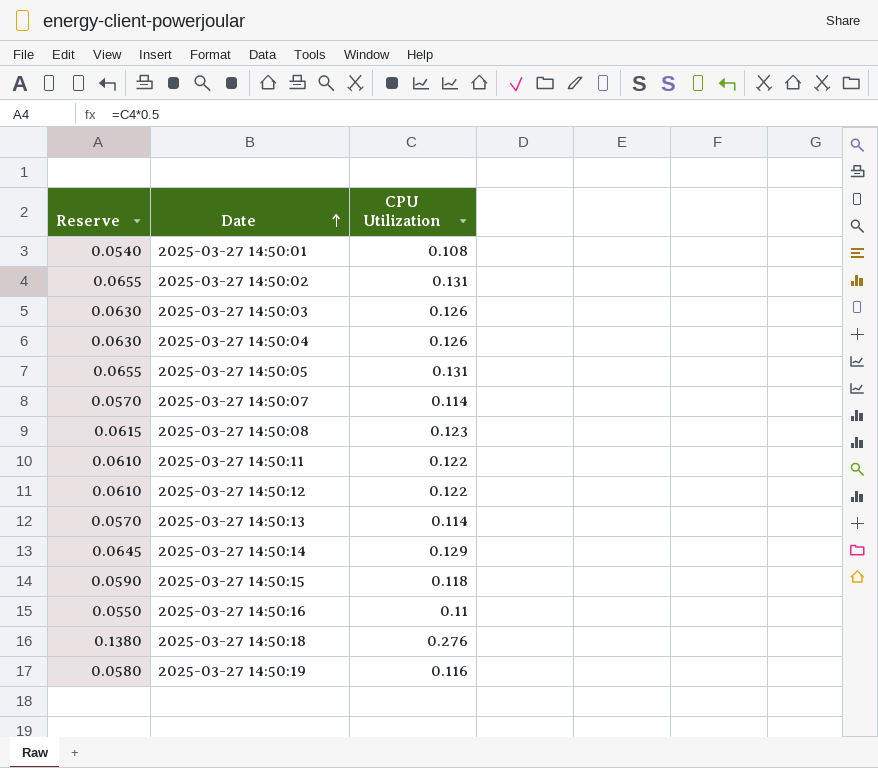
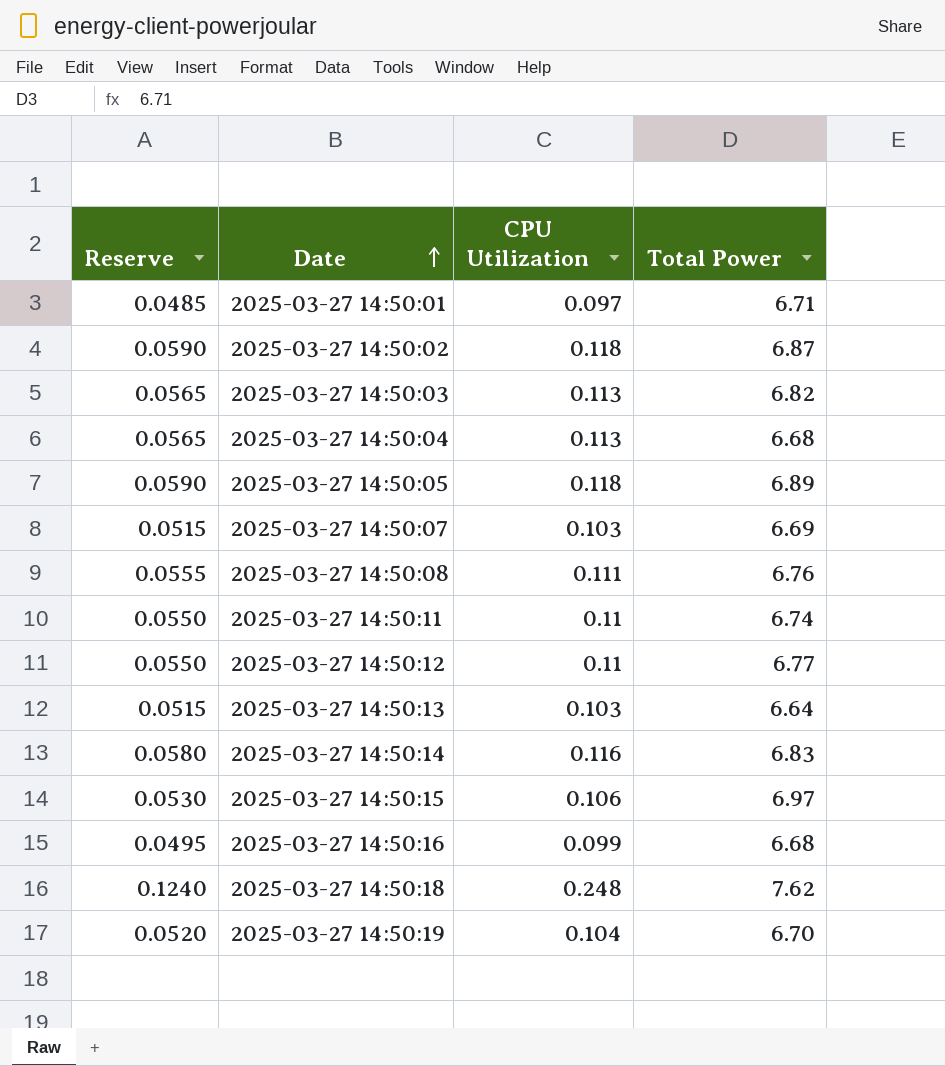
column Total Power | position: none -> 4
2025-03-27 14:50:01 | Reserve: 0.0540 -> 0.0485
2025-03-27 14:50:01 | CPU Utilization: 0.108 -> 0.097
2025-03-27 14:50:02 | Reserve: 0.0655 -> 0.0590
2025-03-27 14:50:02 | CPU Utilization: 0.131 -> 0.118
2025-03-27 14:50:03 | Reserve: 0.0630 -> 0.0565
2025-03-27 14:50:03 | CPU Utilization: 0.126 -> 0.113
2025-03-27 14:50:04 | Reserve: 0.0630 -> 0.0565
2025-03-27 14:50:04 | CPU Utilization: 0.126 -> 0.113
2025-03-27 14:50:05 | Reserve: 0.0655 -> 0.0590
2025-03-27 14:50:05 | CPU Utilization: 0.131 -> 0.118
2025-03-27 14:50:07 | Reserve: 0.0570 -> 0.0515
2025-03-27 14:50:07 | CPU Utilization: 0.114 -> 0.103
2025-03-27 14:50:08 | Reserve: 0.0615 -> 0.0555
2025-03-27 14:50:08 | CPU Utilization: 0.123 -> 0.111
2025-03-27 14:50:11 | Reserve: 0.0610 -> 0.0550
2025-03-27 14:50:11 | CPU Utilization: 0.122 -> 0.11
2025-03-27 14:50:12 | Reserve: 0.0610 -> 0.0550
2025-03-27 14:50:12 | CPU Utilization: 0.122 -> 0.11
2025-03-27 14:50:13 | Reserve: 0.0570 -> 0.0515
2025-03-27 14:50:13 | CPU Utilization: 0.114 -> 0.103
2025-03-27 14:50:14 | Reserve: 0.0645 -> 0.0580
2025-03-27 14:50:14 | CPU Utilization: 0.129 -> 0.116
2025-03-27 14:50:15 | Reserve: 0.0590 -> 0.0530
2025-03-27 14:50:15 | CPU Utilization: 0.118 -> 0.106
2025-03-27 14:50:16 | Reserve: 0.0550 -> 0.0495
2025-03-27 14:50:16 | CPU Utilization: 0.11 -> 0.099
2025-03-27 14:50:18 | Reserve: 0.1380 -> 0.1240
2025-03-27 14:50:18 | CPU Utilization: 0.276 -> 0.248
2025-03-27 14:50:19 | Reserve: 0.0580 -> 0.0520
2025-03-27 14:50:19 | CPU Utilization: 0.116 -> 0.104

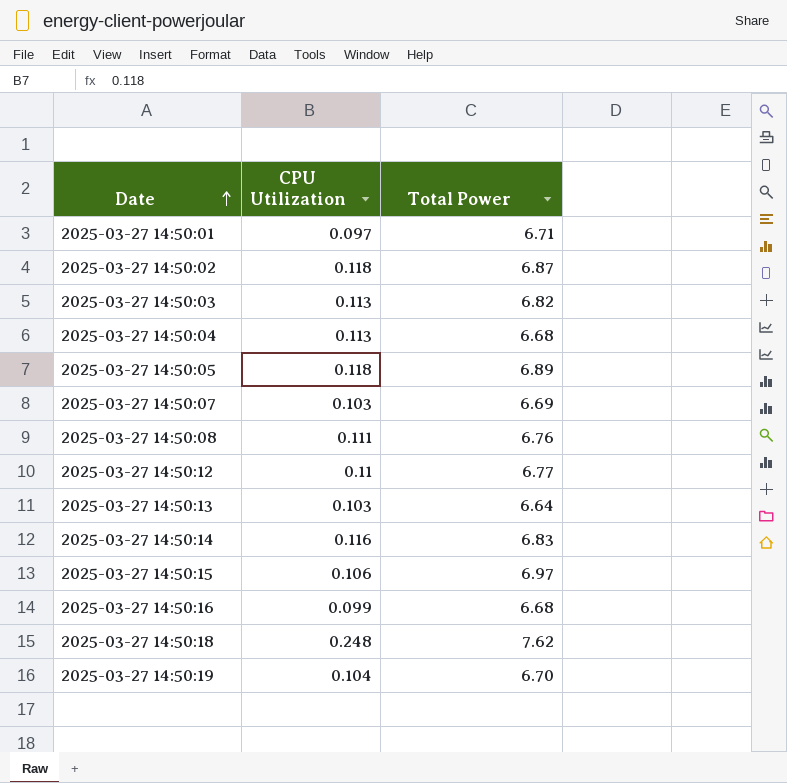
column Reserve | formula: [CPU Utilization] * 0.5 -> none
row 2025-03-27 14:50:11: 0.0550 | 0.11 | 6.74 -> none

